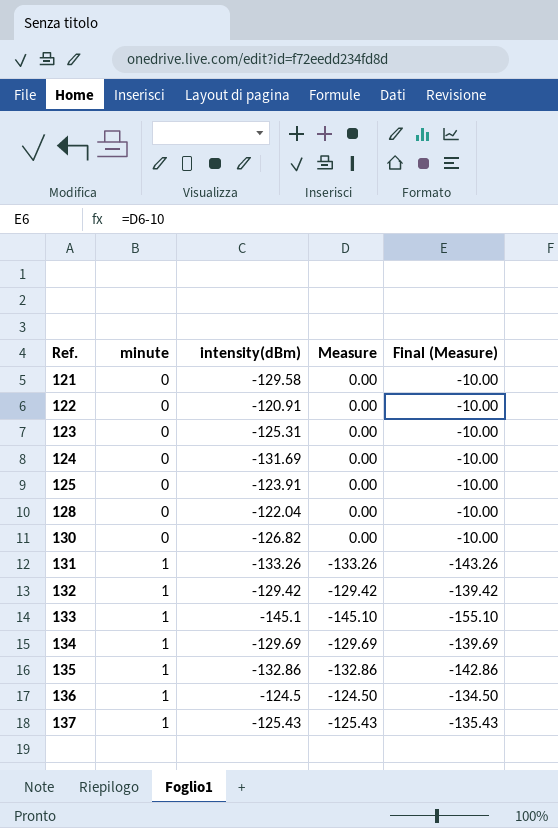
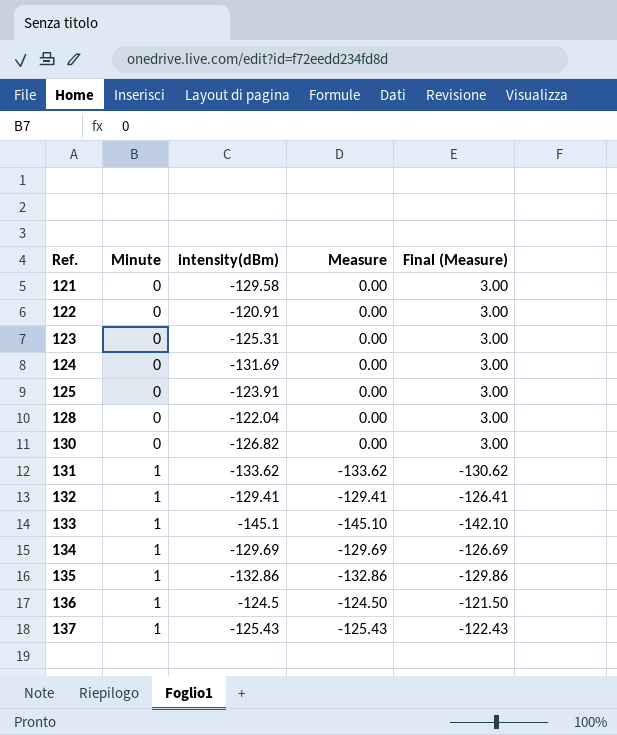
column name: minute -> Minute
column Final (Measure) | formula: [Measure] - 10 -> [Measure] + 3
131 | intensity(dBm): -133.26 -> -133.62
131 | Measure: -133.26 -> -133.62
132 | intensity(dBm): -129.42 -> -129.41
132 | Measure: -129.42 -> -129.41

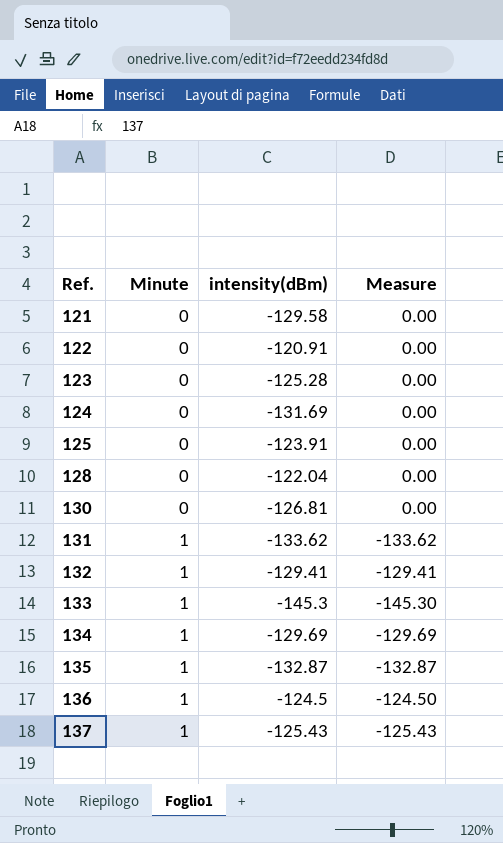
column Final (Measure) | formula: [Measure] + 3 -> none
123 | intensity(dBm): -125.31 -> -125.28
130 | intensity(dBm): -126.82 -> -126.81
133 | intensity(dBm): -145.1 -> -145.3
133 | Measure: -145.10 -> -145.30
135 | intensity(dBm): -132.86 -> -132.87
135 | Measure: -132.86 -> -132.87

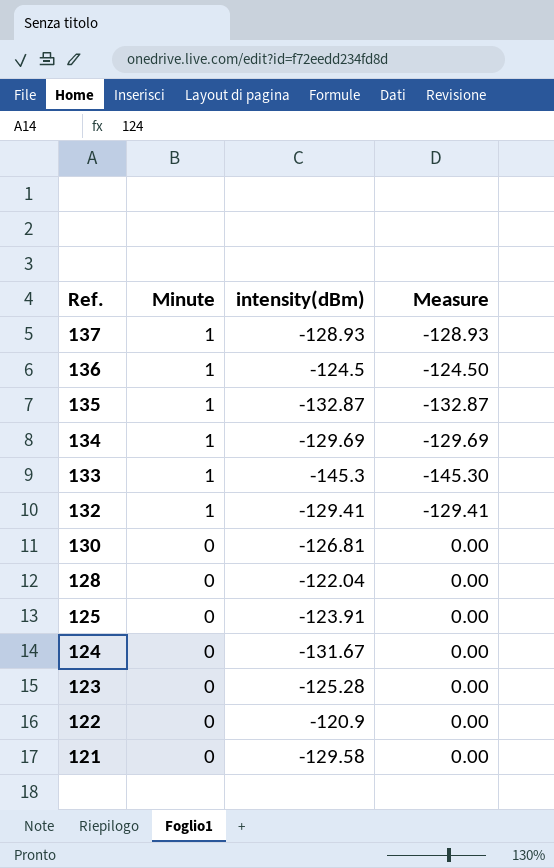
row order: Ref. ascending -> Ref. descending
row 131: 1 | -133.62 | -133.62 -> none
137 | intensity(dBm): -125.43 -> -128.93
137 | Measure: -125.43 -> -128.93
124 | intensity(dBm): -131.69 -> -131.67
122 | intensity(dBm): -120.91 -> -120.9

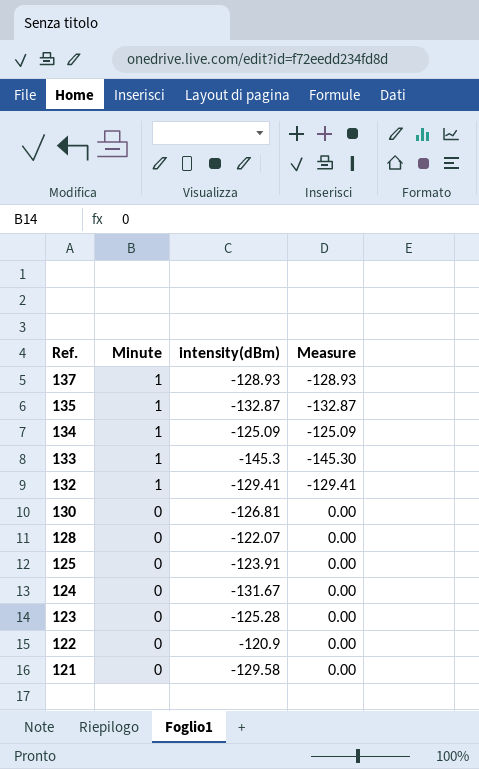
row 136: 1 | -124.5 | -124.50 -> none
134 | intensity(dBm): -129.69 -> -125.09
134 | Measure: -129.69 -> -125.09
128 | intensity(dBm): -122.04 -> -122.07

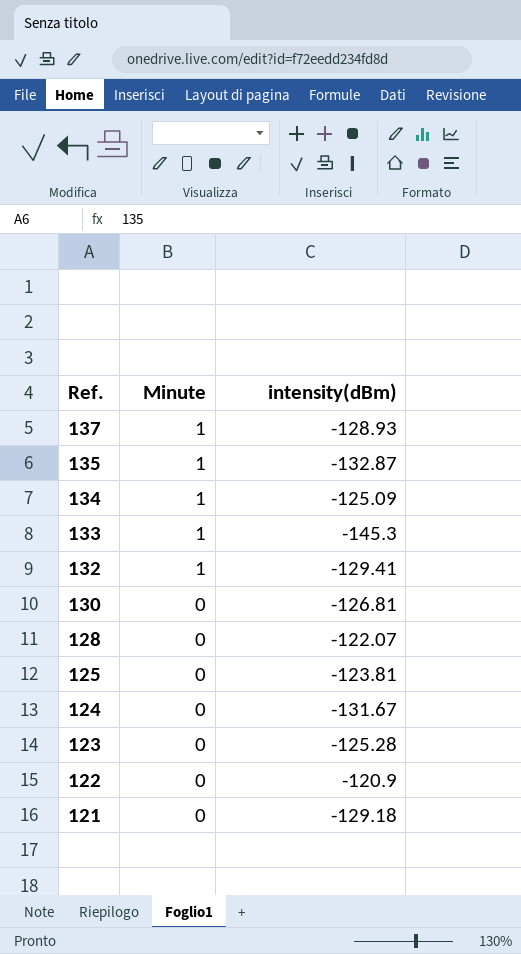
column Measure | formula: [Minute] * [intensity(dBm)] -> none
125 | intensity(dBm): -123.91 -> -123.81
121 | intensity(dBm): -129.58 -> -129.18

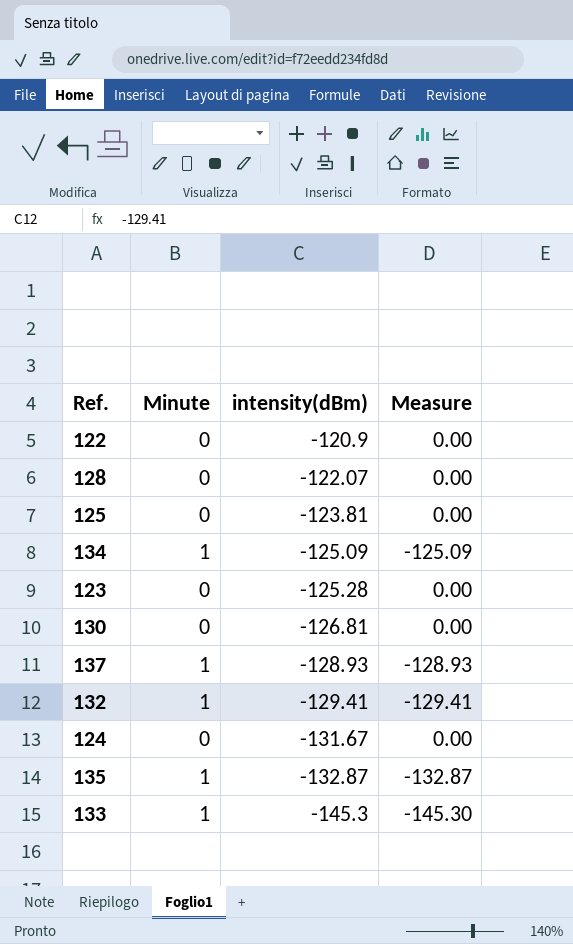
row order: Ref. descending -> intensity(dBm) descending
column Measure | formula: none -> [Minute] * [intensity(dBm)]
row 121: 0 | -129.18 -> none

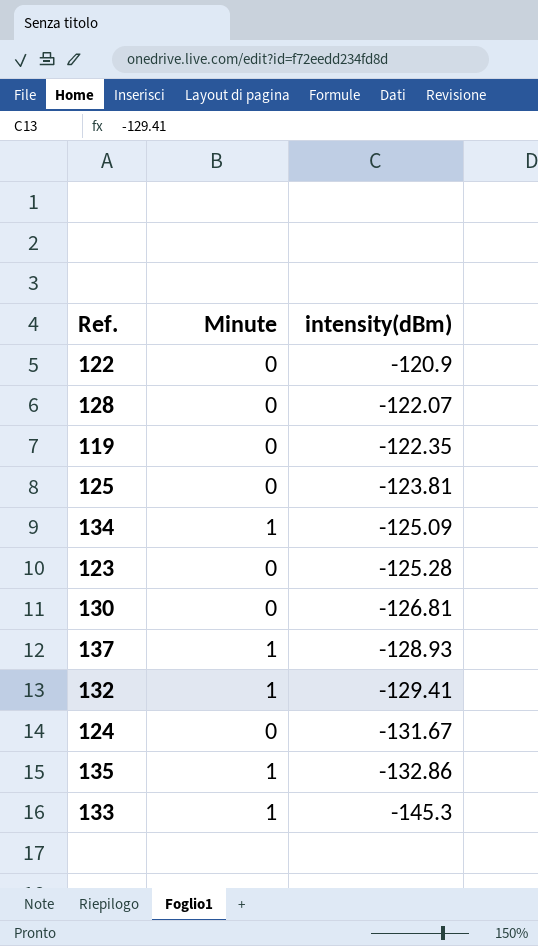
column Measure | formula: [Minute] * [intensity(dBm)] -> none
row 119: none -> 0 | -122.35
135 | intensity(dBm): -132.87 -> -132.86

